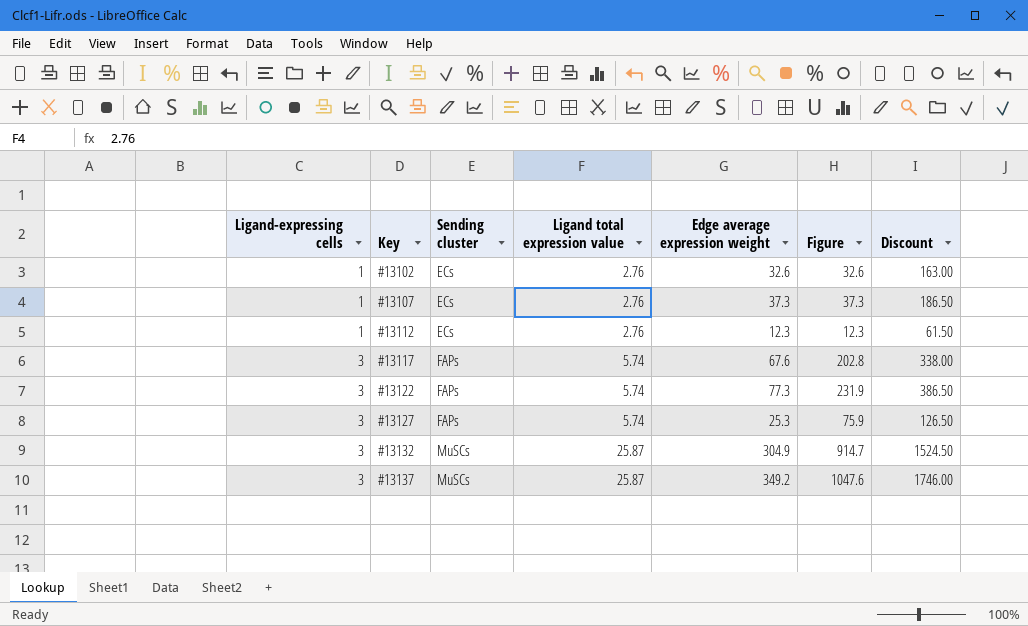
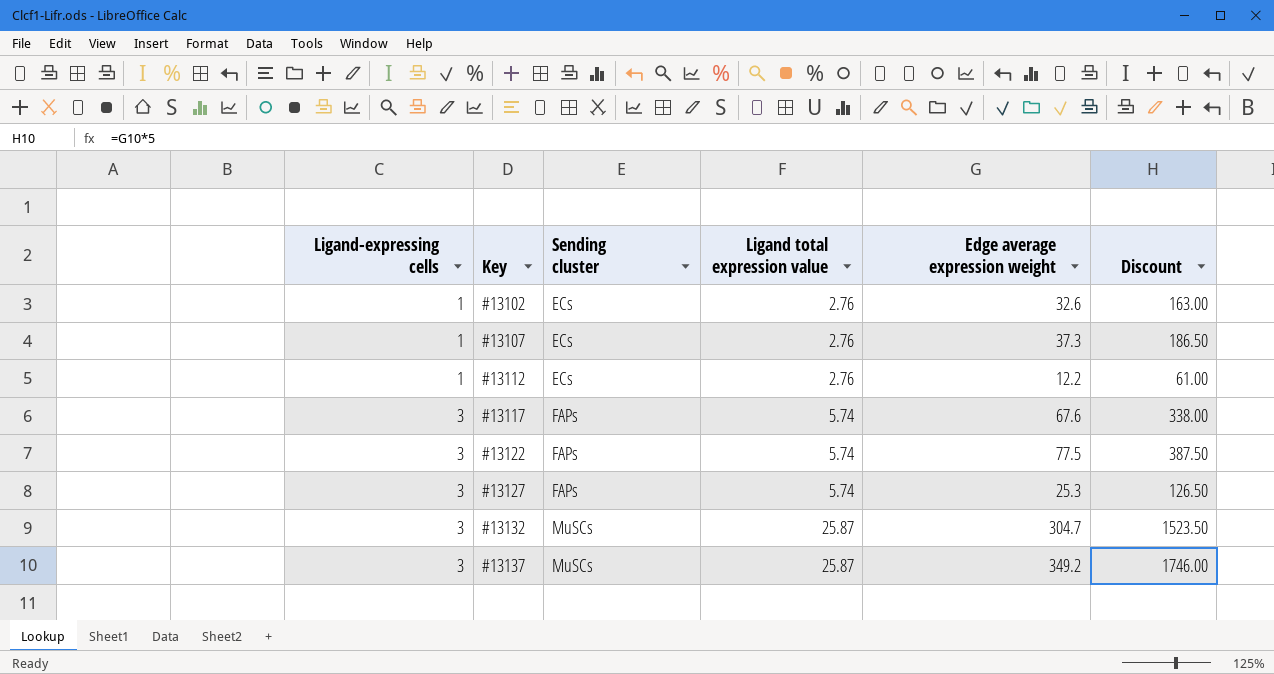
column Figure | formula: [Ligand-expressing cells] * [Edge average expression weight] -> none
#13112 | Edge average expression weight: 12.3 -> 12.2
#13112 | Discount: 61.50 -> 61.00
#13122 | Edge average expression weight: 77.3 -> 77.5
#13122 | Discount: 386.50 -> 387.50
#13132 | Edge average expression weight: 304.9 -> 304.7
#13132 | Discount: 1524.50 -> 1523.50

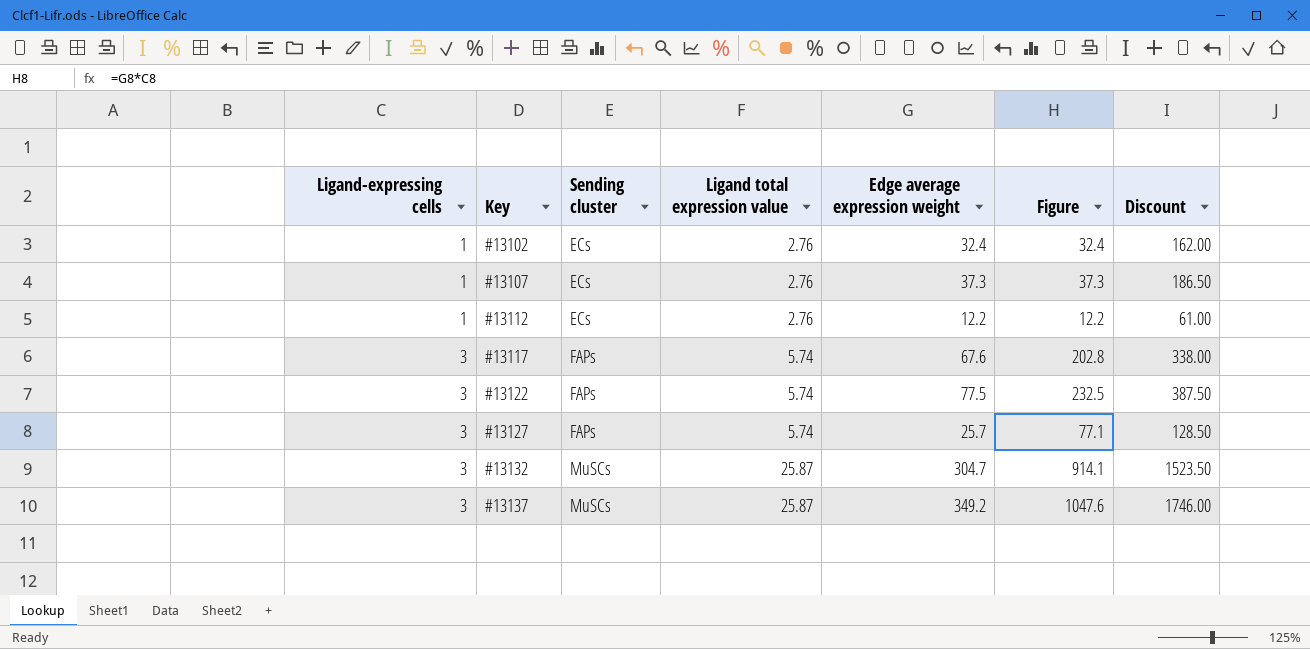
column Figure | formula: none -> [Ligand-expressing cells] * [Edge average expression weight]
#13102 | Edge average expression weight: 32.6 -> 32.4
#13102 | Discount: 163.00 -> 162.00
#13127 | Edge average expression weight: 25.3 -> 25.7
#13127 | Discount: 126.50 -> 128.50

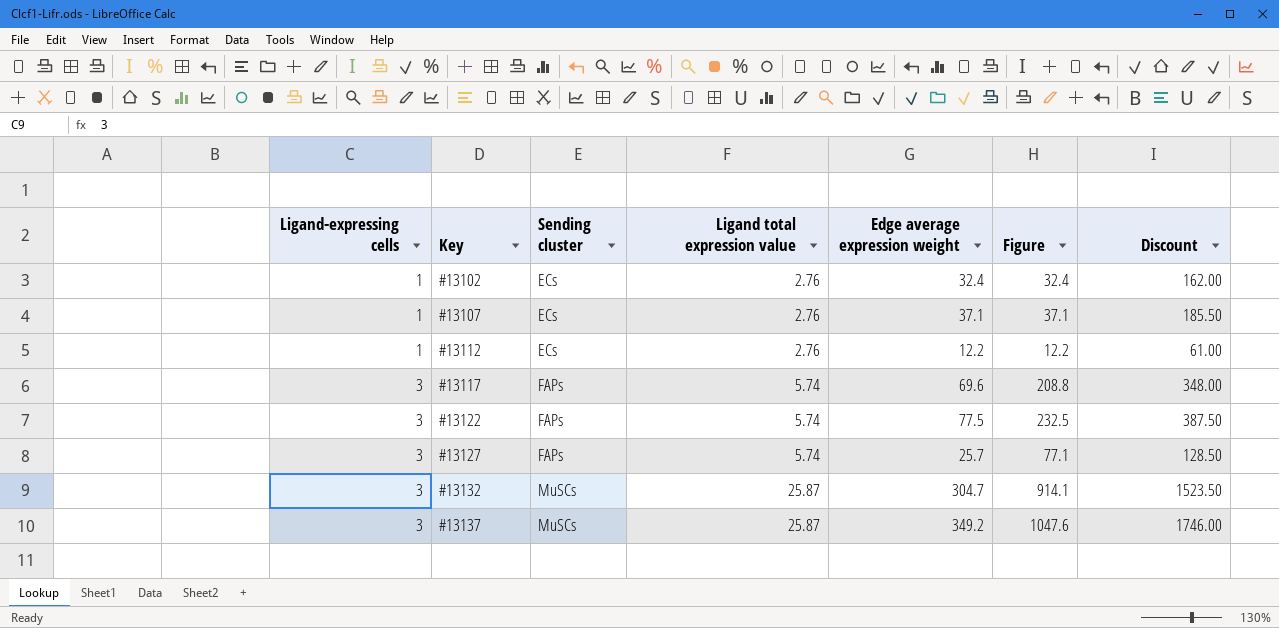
#13107 | Edge average expression weight: 37.3 -> 37.1
#13107 | Figure: 37.3 -> 37.1
#13107 | Discount: 186.50 -> 185.50
#13117 | Edge average expression weight: 67.6 -> 69.6
#13117 | Figure: 202.8 -> 208.8
#13117 | Discount: 338.00 -> 348.00

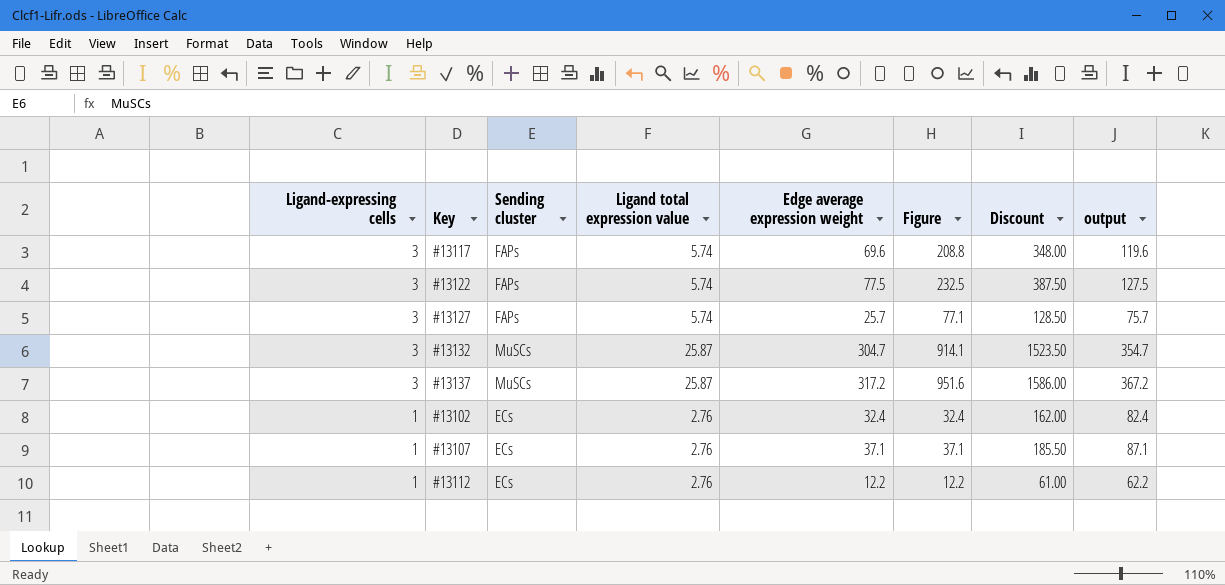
row order: Ligand-expressing cells ascending -> Ligand-expressing cells descending
column output | formula: none -> [Edge average expression weight] + 50
#13137 | Edge average expression weight: 349.2 -> 317.2
#13137 | Figure: 1047.6 -> 951.6
#13137 | Discount: 1746.00 -> 1586.00

